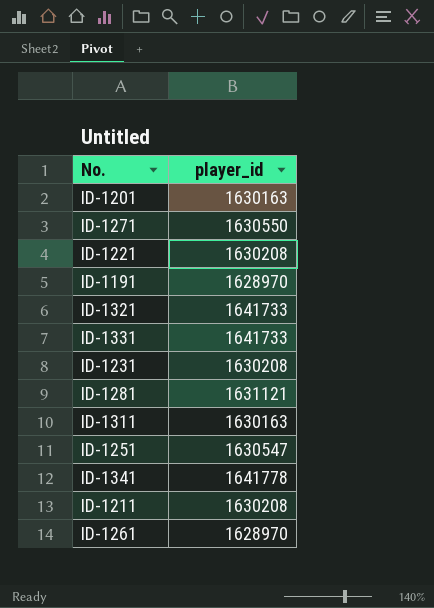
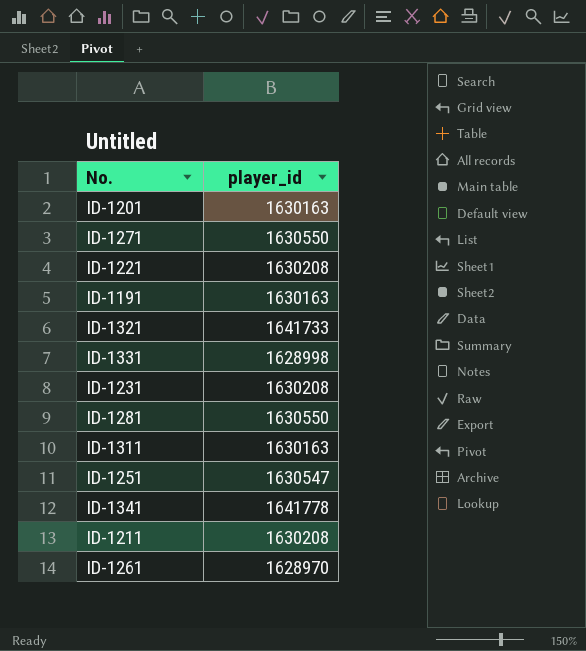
ID-1191 | player_id: 1628970 -> 1630163
ID-1331 | player_id: 1641733 -> 1628998
ID-1281 | player_id: 1631121 -> 1630550

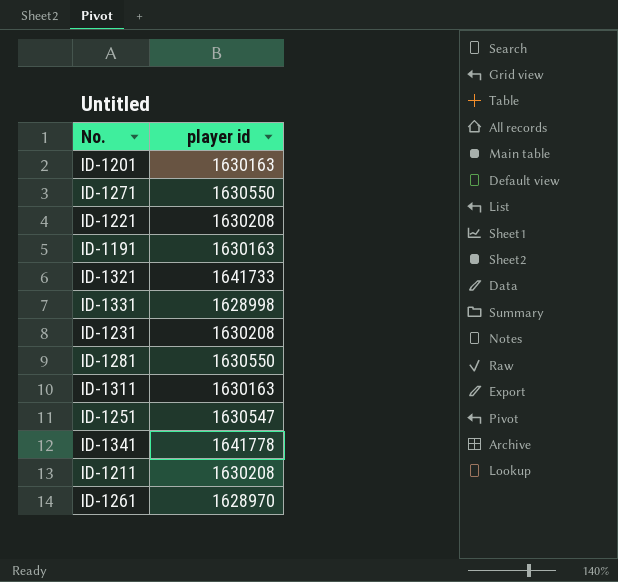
column name: player_id -> player id

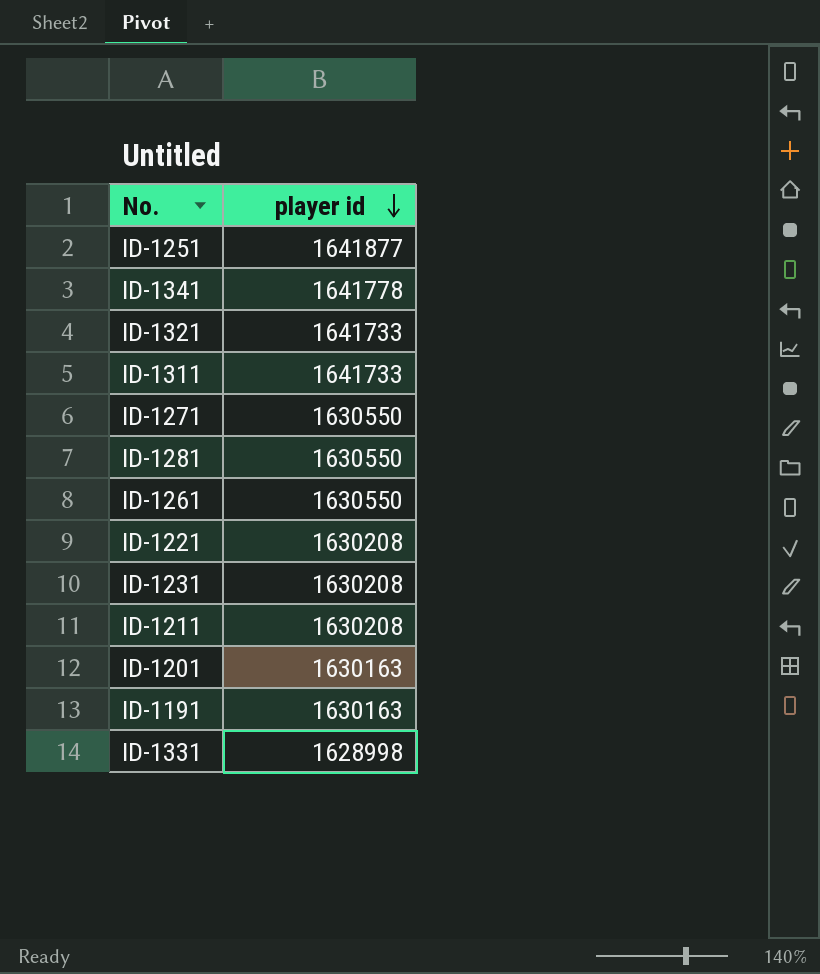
row order: none -> player id descending
ID-1251 | player id: 1630547 -> 1641877
ID-1311 | player id: 1630163 -> 1641733
ID-1261 | player id: 1628970 -> 1630550

